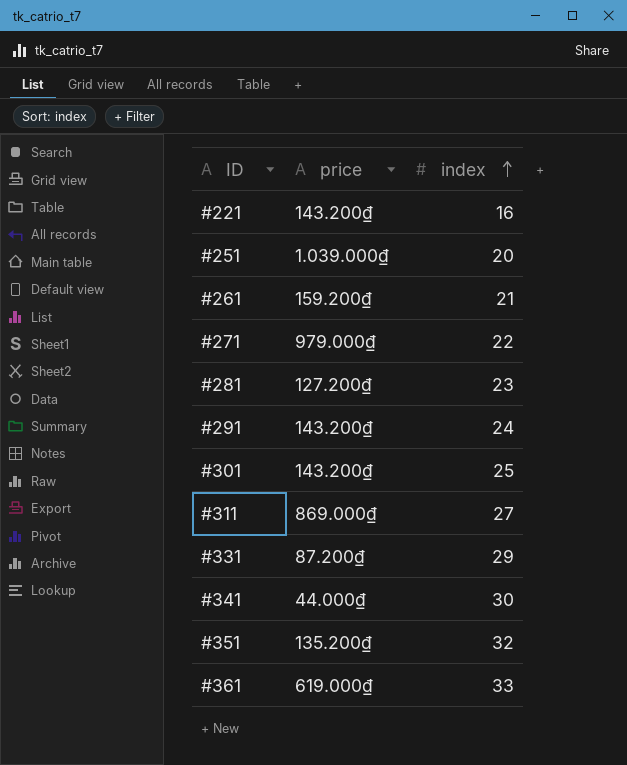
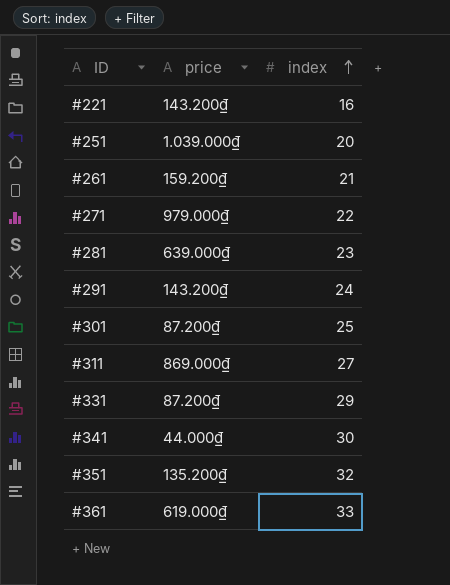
#281 | price: 127.200₫ -> 639.000₫
#301 | price: 143.200₫ -> 87.200₫

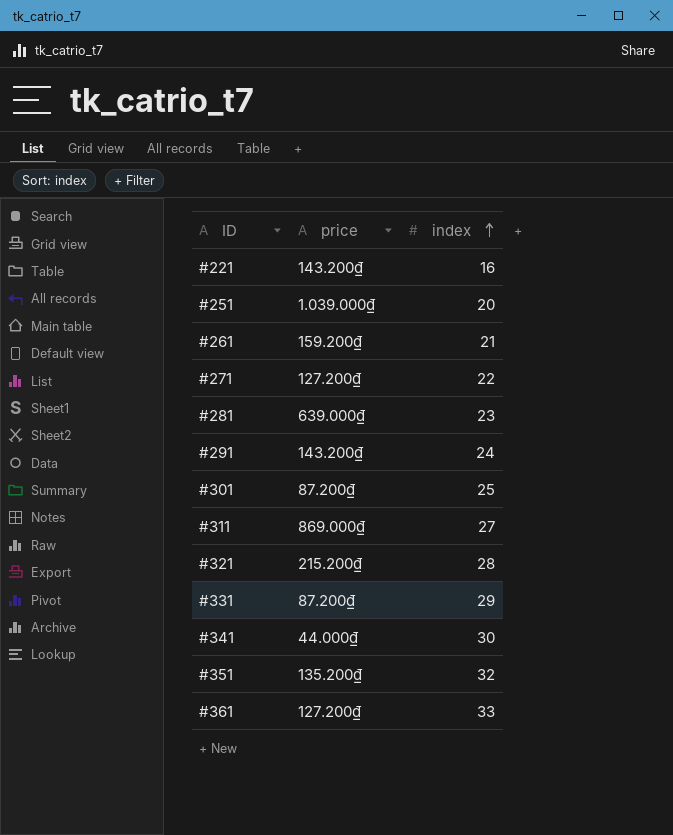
#271 | price: 979.000₫ -> 127.200₫
row #321: none -> 215.200₫ | 28
#361 | price: 619.000₫ -> 127.200₫

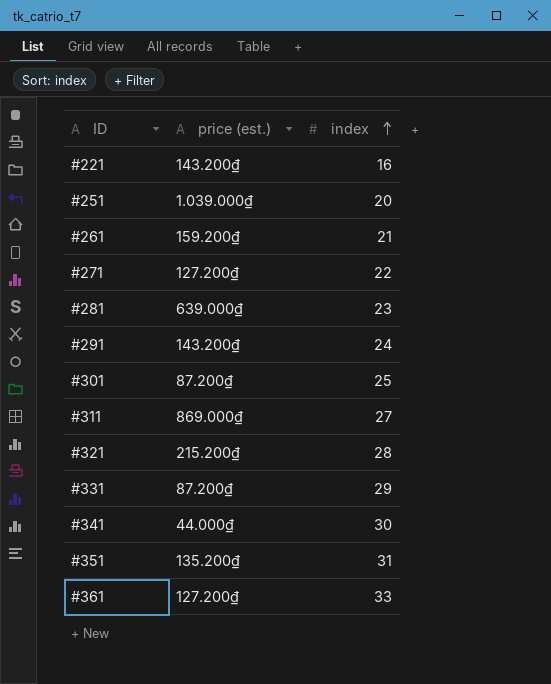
column name: price -> price (est.)
#351 | index: 32 -> 31

